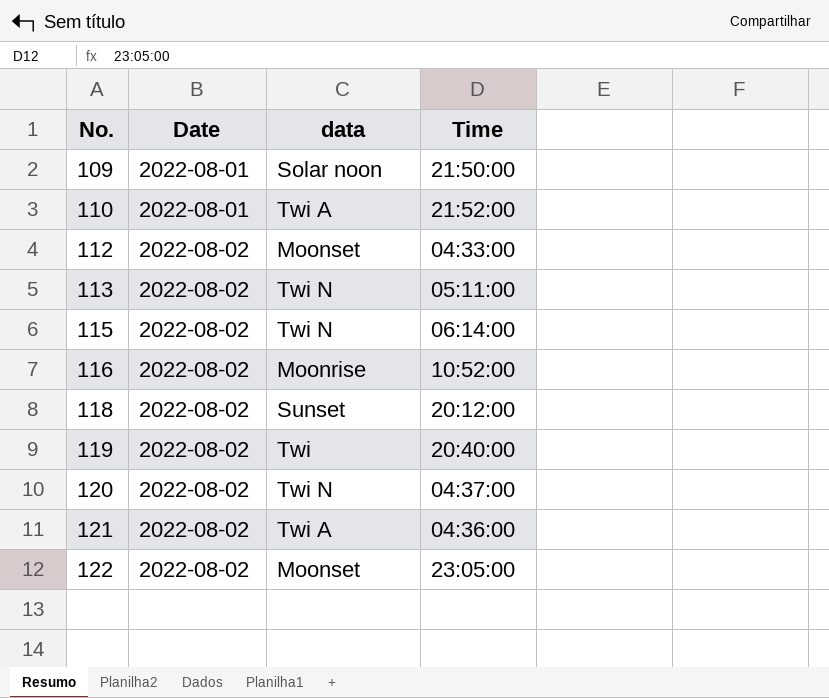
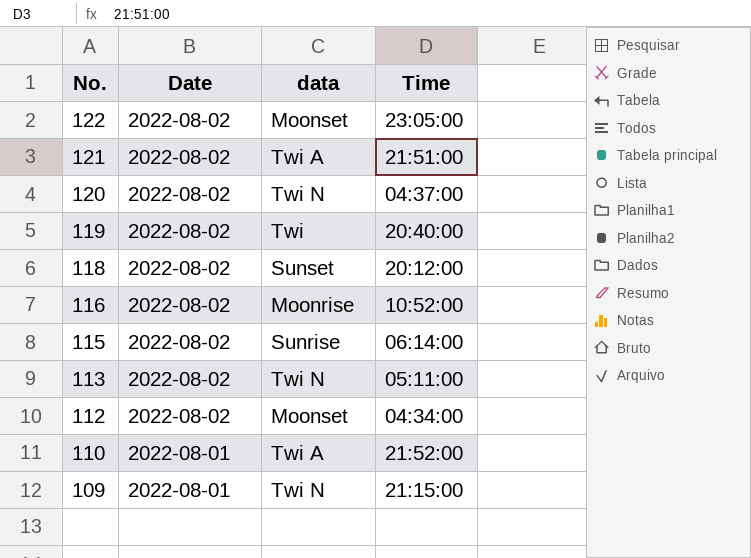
row order: No. ascending -> No. descending
121 | Time: 04:36:00 -> 21:51:00
115 | data: Twi N -> Sunrise
112 | Time: 04:33:00 -> 04:34:00
109 | data: Solar noon -> Twi N
109 | Time: 21:50:00 -> 21:15:00

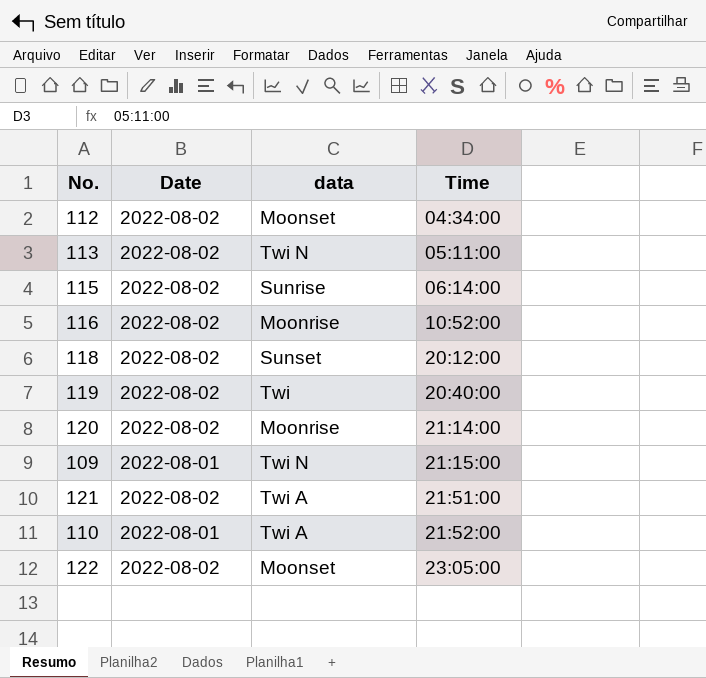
row order: No. descending -> Time ascending
120 | data: Twi N -> Moonrise
120 | Time: 04:37:00 -> 21:14:00

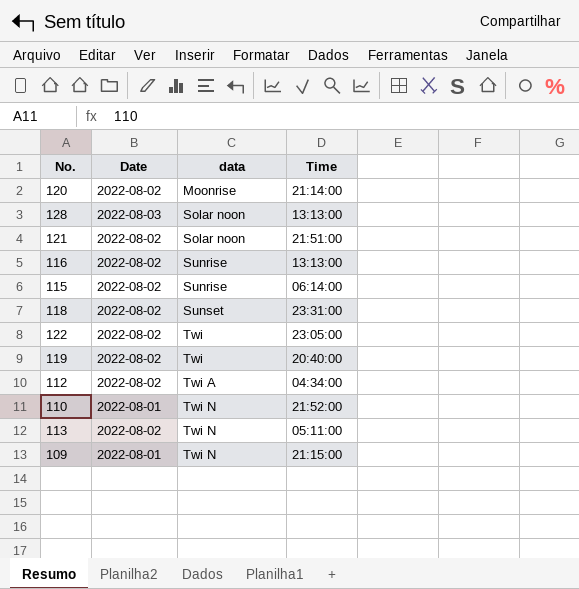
row order: Time ascending -> data ascending
row 128: none -> 2022-08-03 | Solar noon | 13:13:00
121 | data: Twi A -> Solar noon
116 | data: Moonrise -> Sunrise
116 | Time: 10:52:00 -> 13:13:00
118 | Time: 20:12:00 -> 23:31:00
122 | data: Moonset -> Twi
112 | data: Moonset -> Twi A
110 | data: Twi A -> Twi N

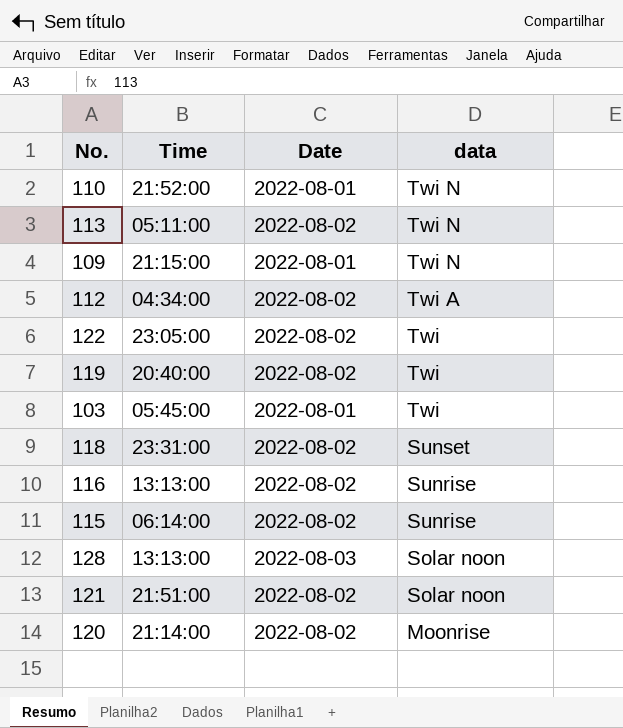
row order: data ascending -> data descending
column Time | position: 4 -> 2
row 103: none -> 05:45:00 | 2022-08-01 | Twi

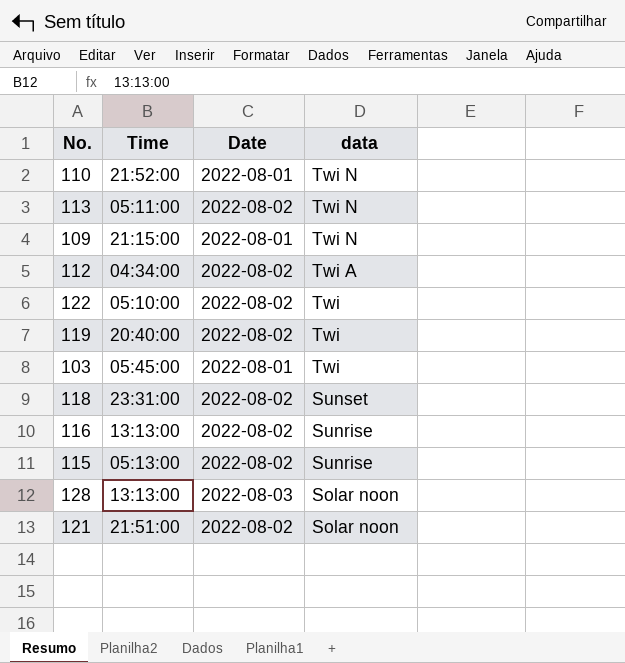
row 120: 21:14:00 | 2022-08-02 | Moonrise -> none
122 | Time: 23:05:00 -> 05:10:00
115 | Time: 06:14:00 -> 05:13:00

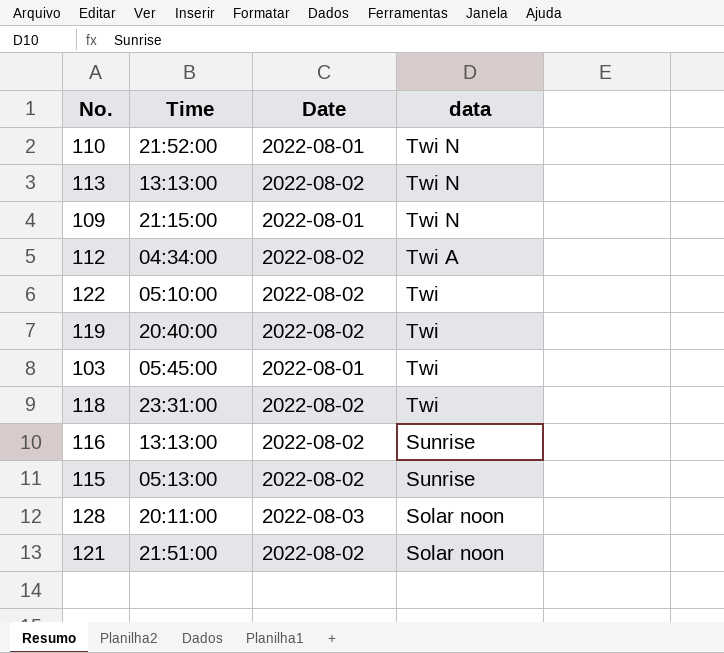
113 | Time: 05:11:00 -> 13:13:00
118 | data: Sunset -> Twi
128 | Time: 13:13:00 -> 20:11:00

